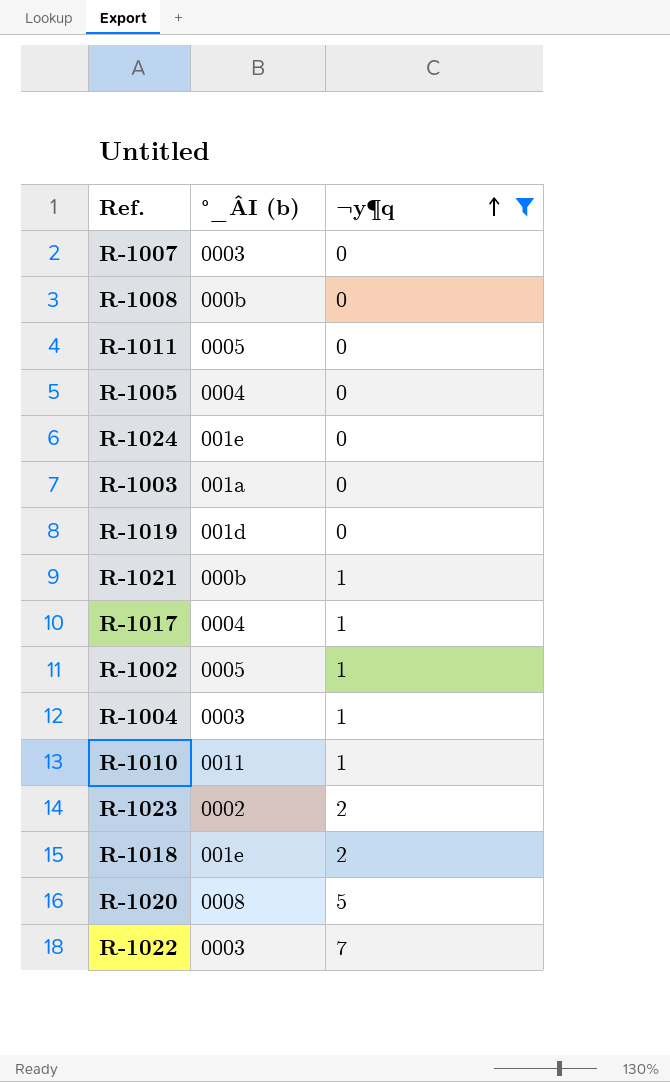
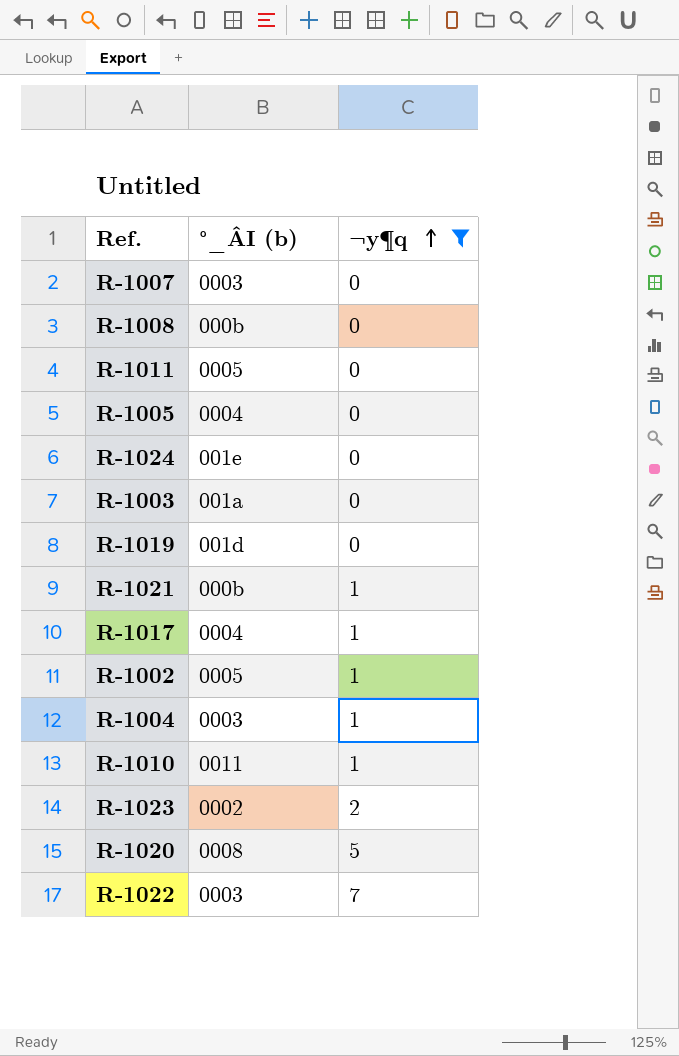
row R-1018: 001e | 2 -> none

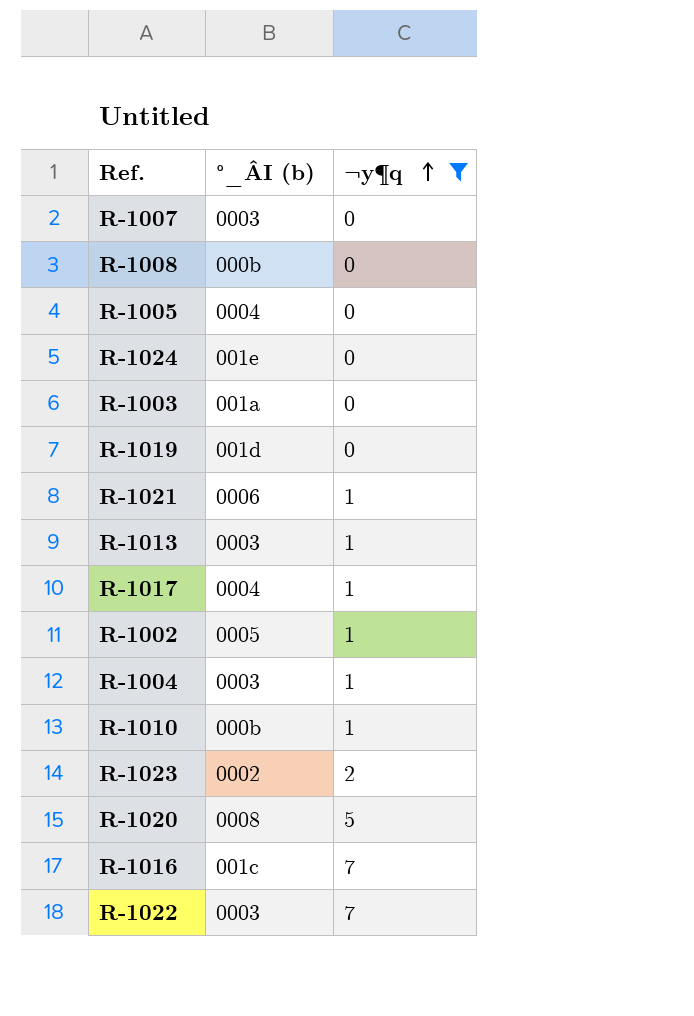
row R-1011: 0005 | 0 -> none
R-1021 | °_ÂI (b): 000b -> 0006
row R-1013: none -> 0003 | 1
R-1010 | °_ÂI (b): 0011 -> 000b
row R-1016: none -> 001c | 7

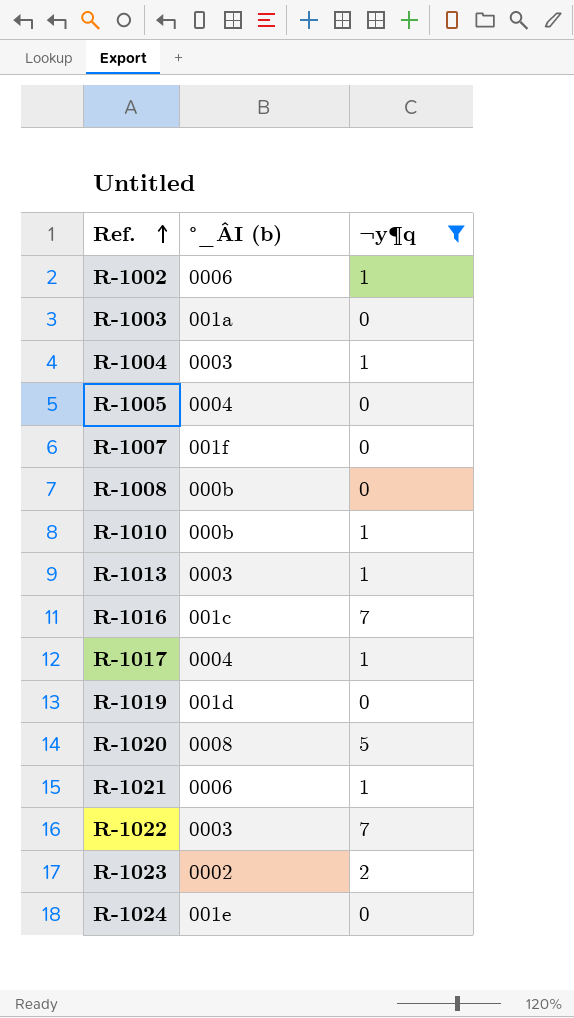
row order: ¬y¶q ascending -> Ref. ascending
R-1002 | °_ÂI (b): 0005 -> 0006
R-1007 | °_ÂI (b): 0003 -> 001f

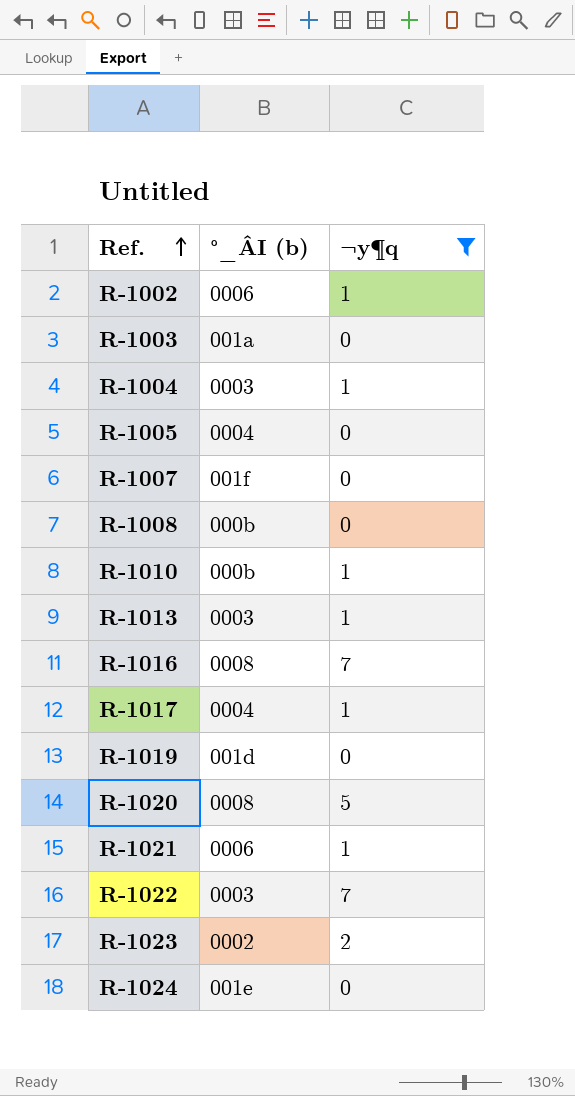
R-1016 | °_ÂI (b): 001c -> 0008

